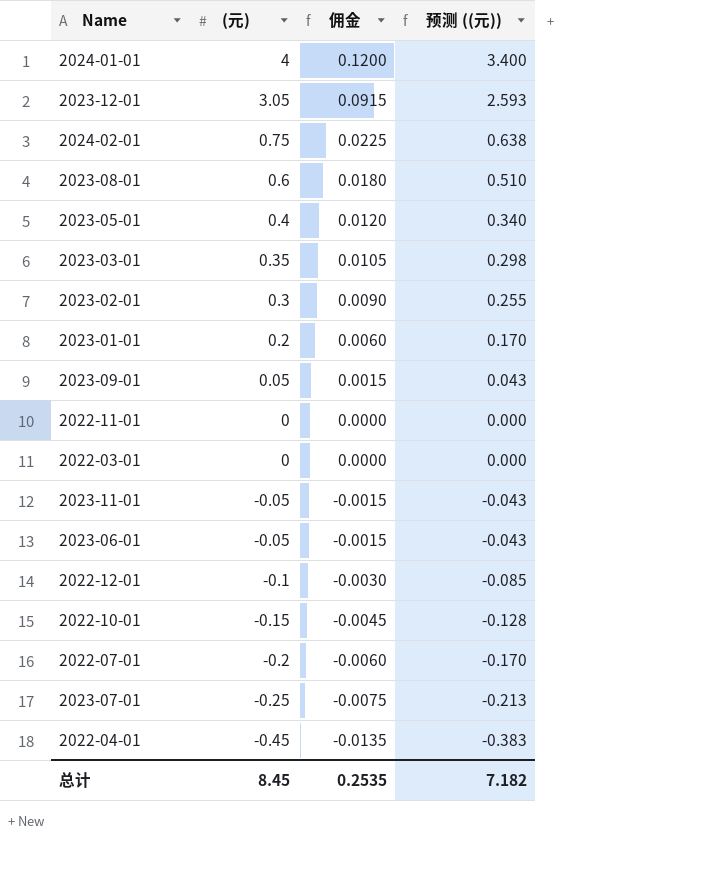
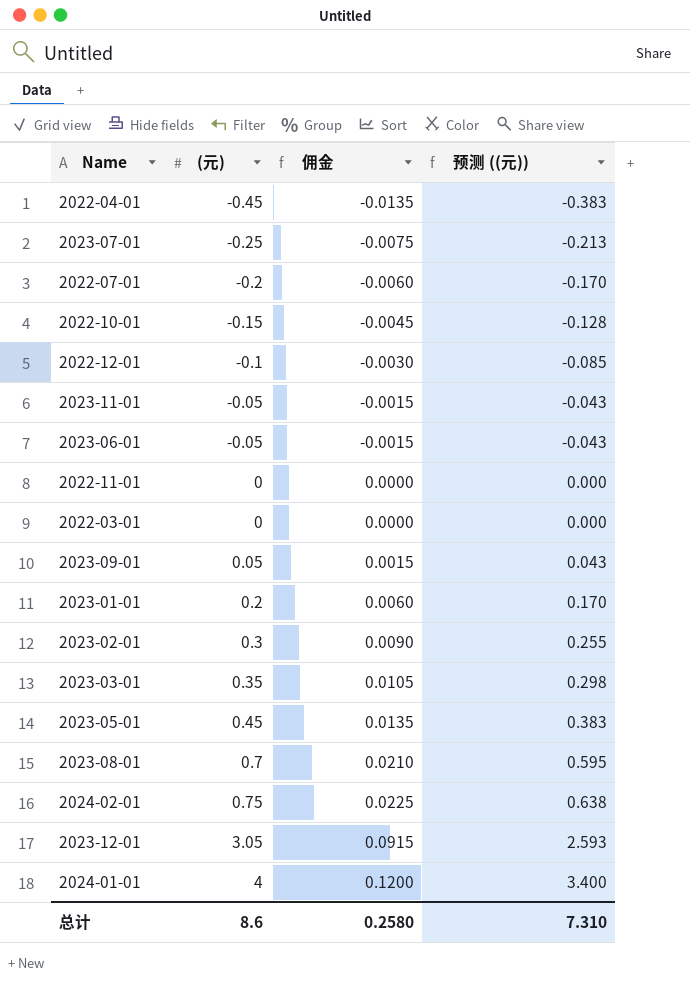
row order: (元) descending -> (元) ascending
2023-05-01 | (元): 0.4 -> 0.45
2023-05-01 | 佣金: 0.0120 -> 0.0135
2023-05-01 | 预测 ((元)): 0.340 -> 0.383
2023-08-01 | (元): 0.6 -> 0.7
2023-08-01 | 佣金: 0.0180 -> 0.0210
2023-08-01 | 预测 ((元)): 0.510 -> 0.595
总计 | (元): 8.45 -> 8.6
总计 | 佣金: 0.2535 -> 0.2580
总计 | 预测 ((元)): 7.182 -> 7.310

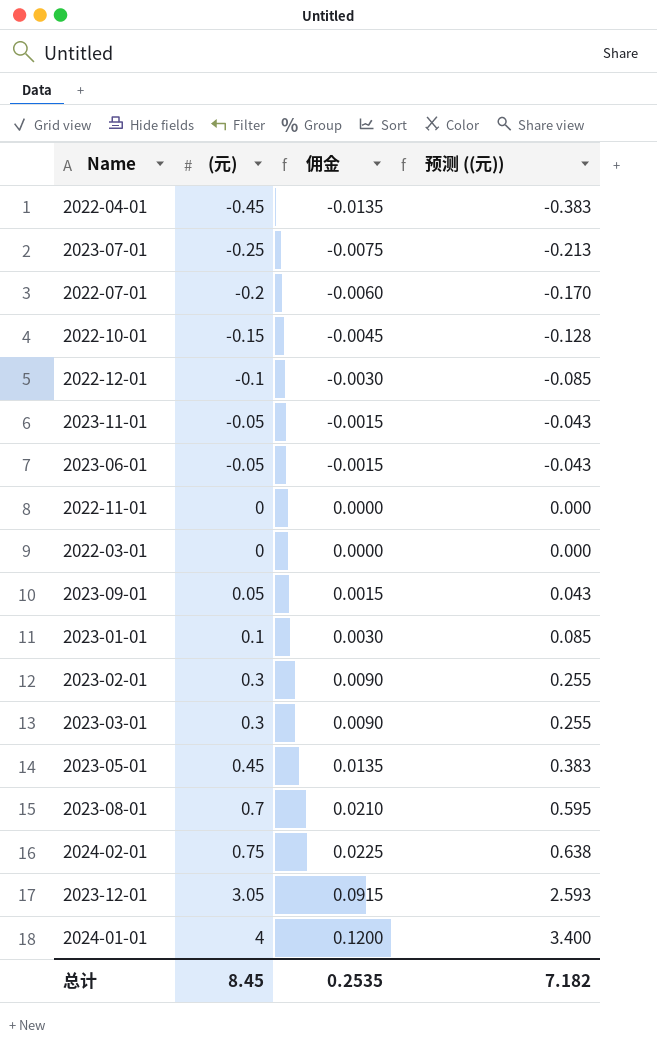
2023-01-01 | (元): 0.2 -> 0.1
2023-01-01 | 佣金: 0.0060 -> 0.0030
2023-01-01 | 预测 ((元)): 0.170 -> 0.085
2023-03-01 | (元): 0.35 -> 0.3
2023-03-01 | 佣金: 0.0105 -> 0.0090
2023-03-01 | 预测 ((元)): 0.298 -> 0.255
总计 | (元): 8.6 -> 8.45
总计 | 佣金: 0.2580 -> 0.2535
总计 | 预测 ((元)): 7.310 -> 7.182

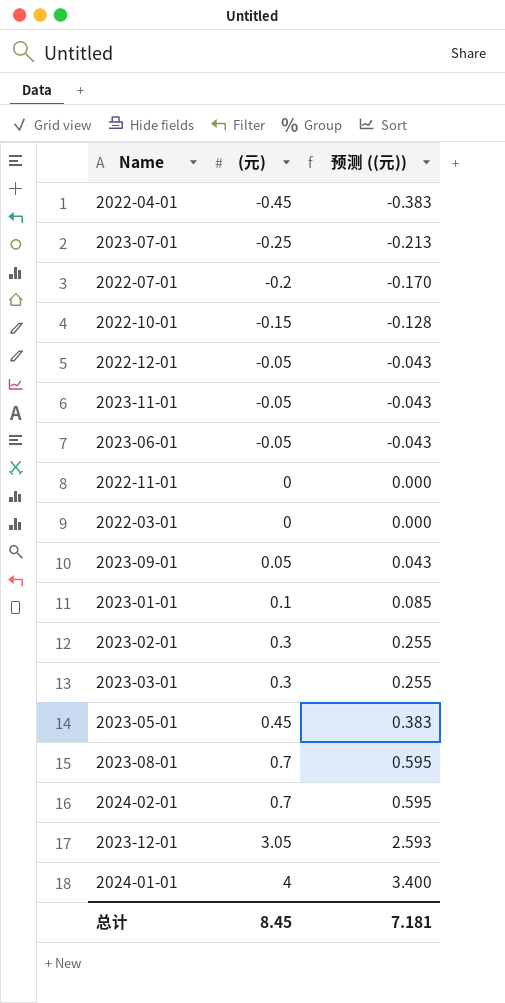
column 佣金 | formula: [(元)] * 0.03 -> none
2022-12-01 | (元): -0.1 -> -0.05
2022-12-01 | 预测 ((元)): -0.085 -> -0.043
2024-02-01 | (元): 0.75 -> 0.7
2024-02-01 | 预测 ((元)): 0.638 -> 0.595
总计 | 预测 ((元)): 7.182 -> 7.181

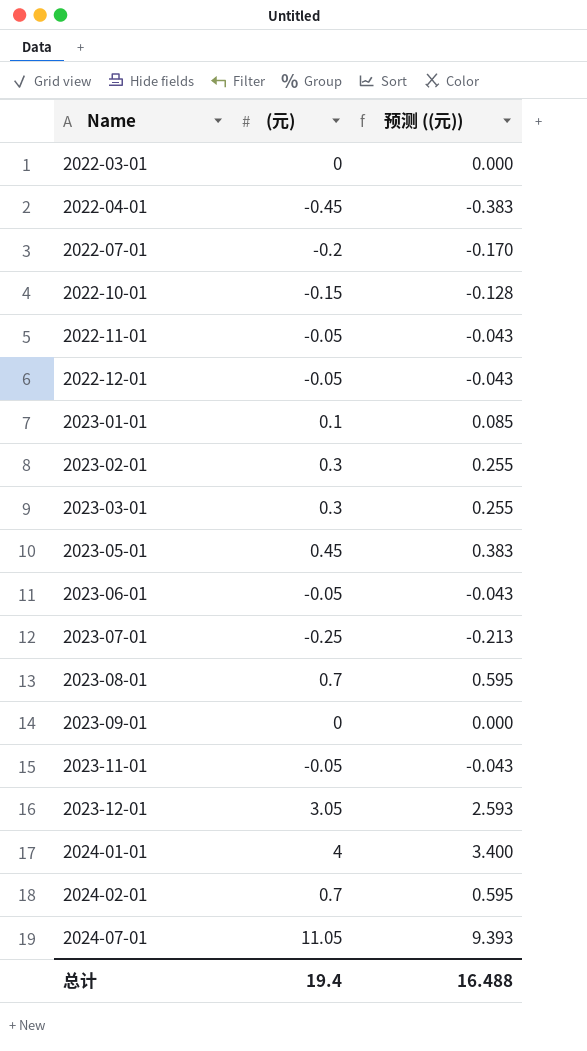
row order: (元) ascending -> Name ascending
2022-11-01 | (元): 0 -> -0.05
2022-11-01 | 预测 ((元)): 0.000 -> -0.043
2023-09-01 | (元): 0.05 -> 0
2023-09-01 | 预测 ((元)): 0.043 -> 0.000
row 2024-07-01: none -> 11.05 | 9.393
总计 | (元): 8.45 -> 19.4
总计 | 预测 ((元)): 7.181 -> 16.488

